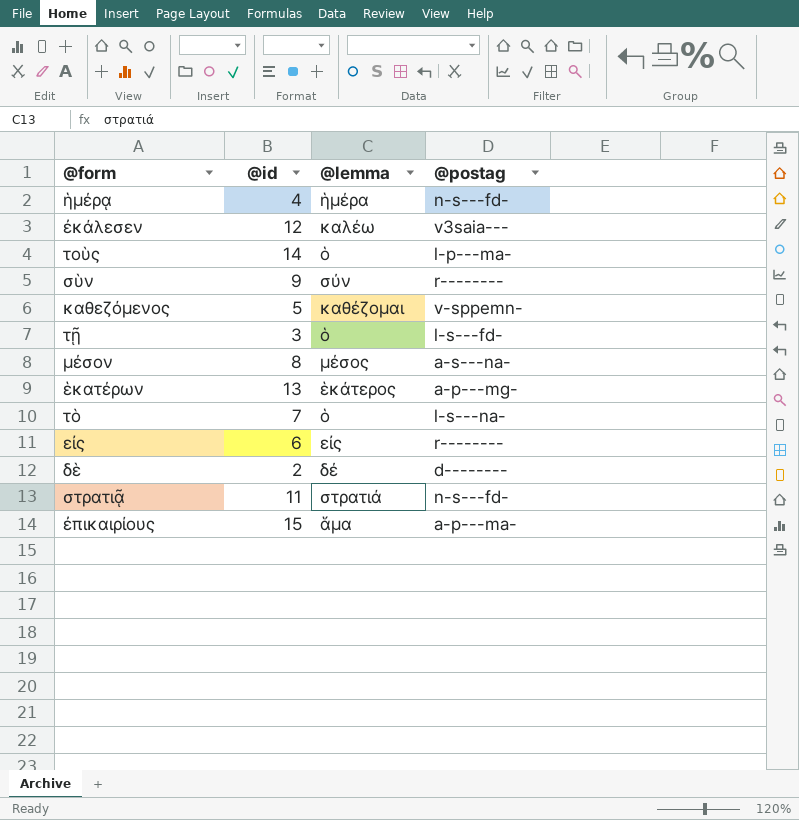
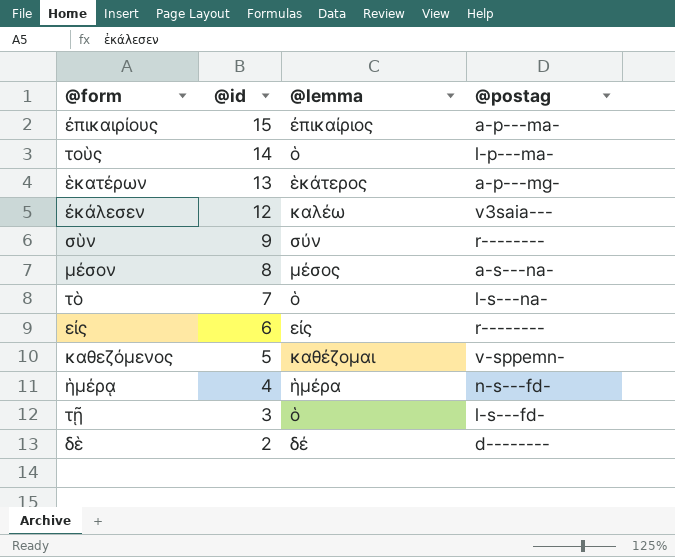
row order: none -> @id descending
row στρατιᾷ: 11 | στρατιά | n-s---fd- -> none
ἐπικαιρίους | @lemma: ἅμα -> ἐπικαίριος

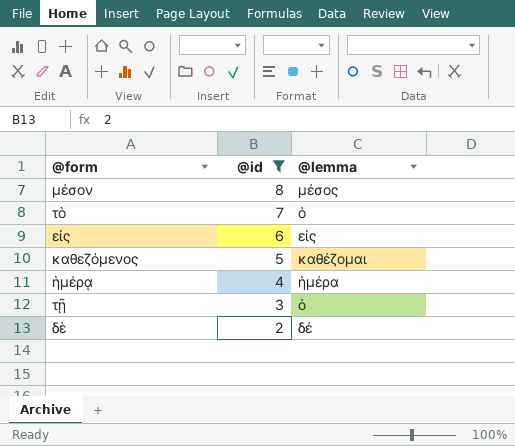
filter: none -> @id <= 8
column @postag | position: 4 -> none

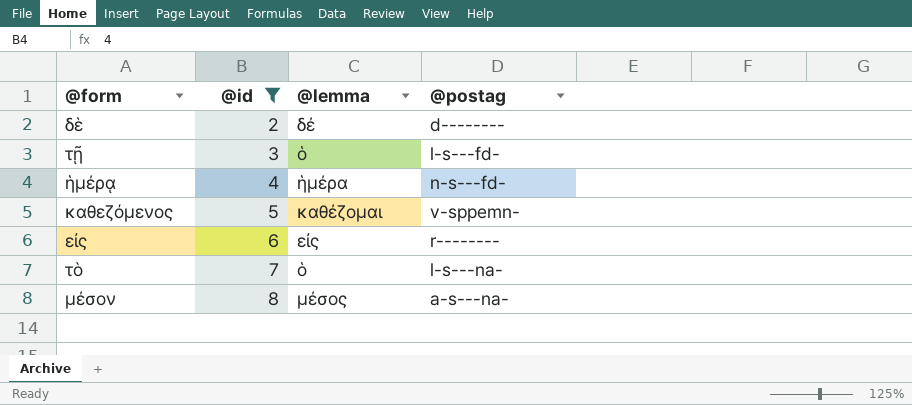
row order: @id descending -> @id ascending
column @postag | position: none -> 4

